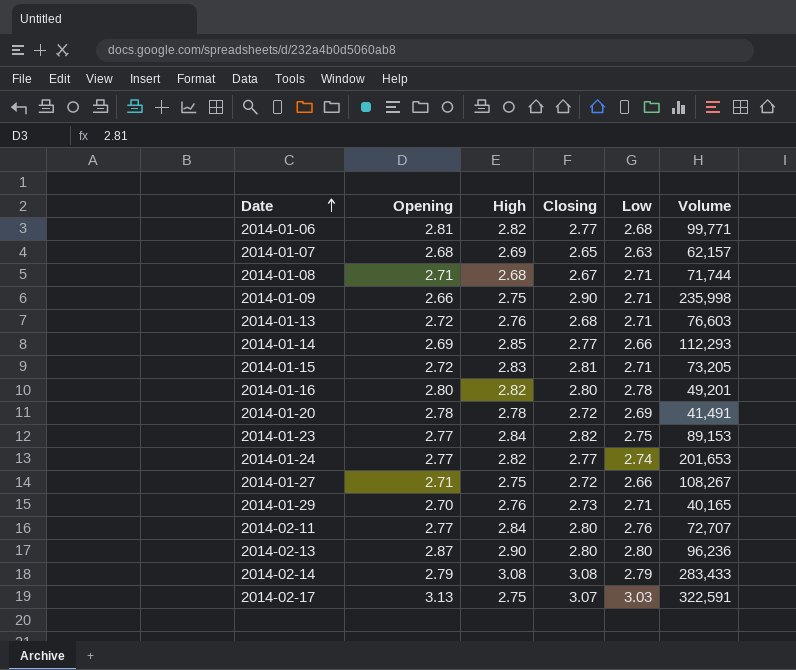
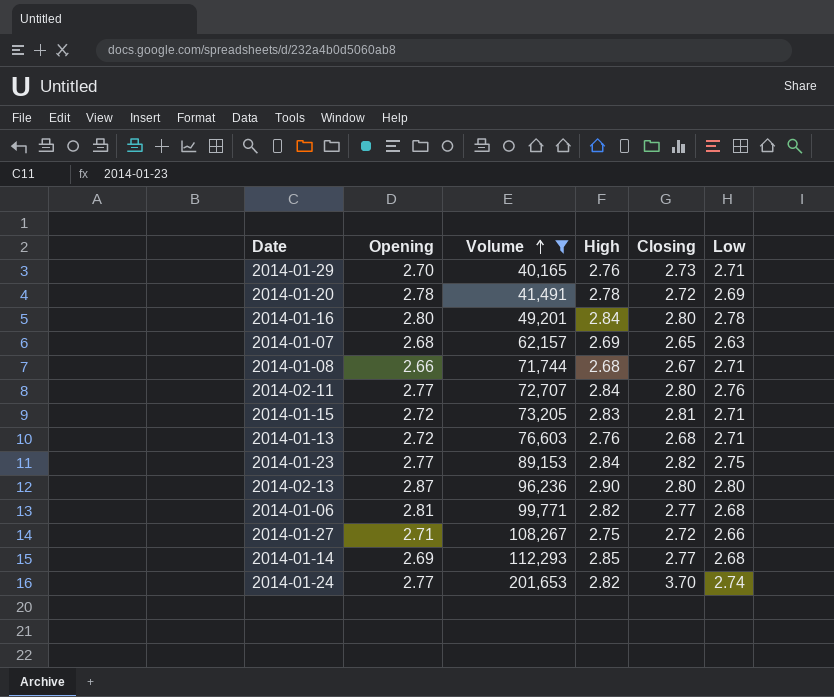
filter: none -> Volume <= 201,653
row order: Date ascending -> Volume ascending
column Volume | position: 6 -> 3
2014-01-16 | High: 2.82 -> 2.84
2014-01-08 | Opening: 2.71 -> 2.66
2014-01-14 | Low: 2.66 -> 2.68
2014-01-24 | Closing: 2.77 -> 3.70

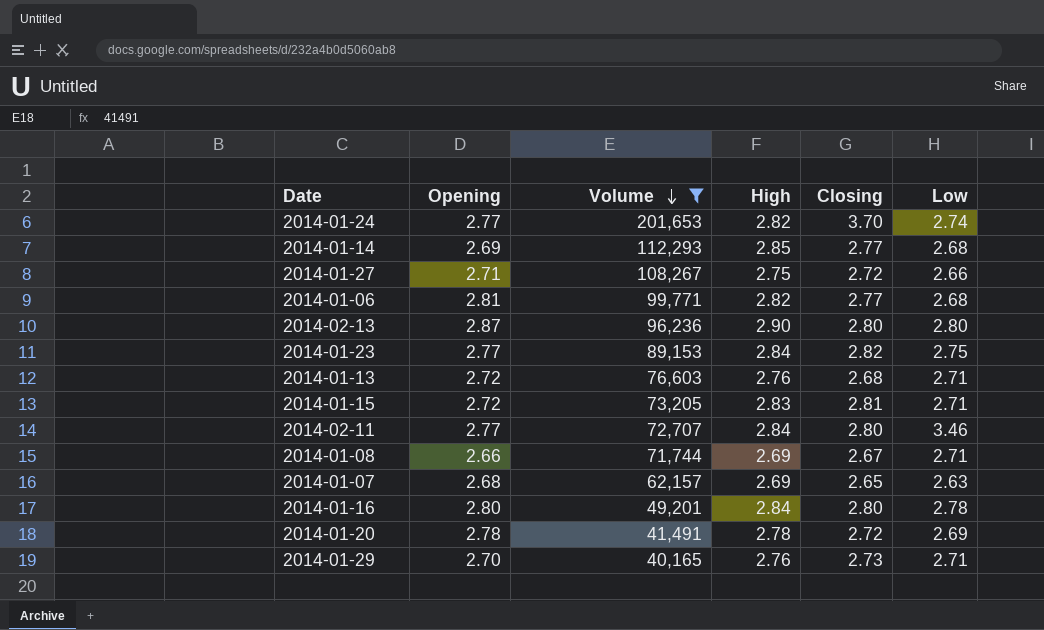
row order: Volume ascending -> Volume descending
2014-02-11 | Low: 2.76 -> 3.46
2014-01-08 | High: 2.68 -> 2.69

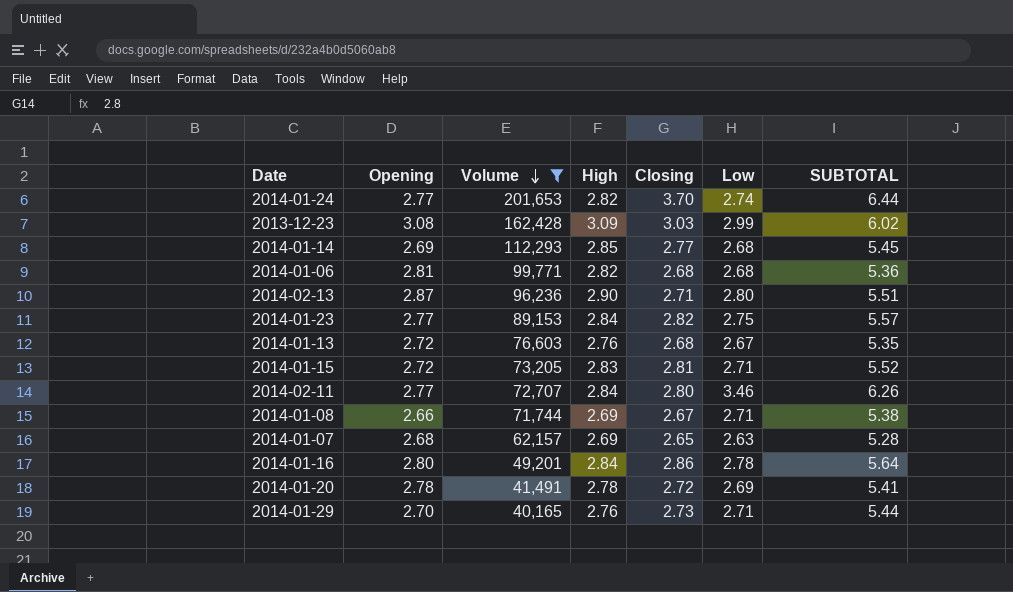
column SUBTOTAL | formula: none -> [Closing] + [Low]
row 2014-01-27: 2.71 | 108,267 | 2.75 | 2.72 | 2.66 -> none
row 2013-12-23: none -> 3.08 | 162,428 | 3.09 | 3.03 | 2.99 | 6.02
2014-01-06 | Closing: 2.77 -> 2.68
2014-02-13 | Closing: 2.80 -> 2.71
2014-01-13 | Low: 2.71 -> 2.67
2014-01-16 | Closing: 2.80 -> 2.86

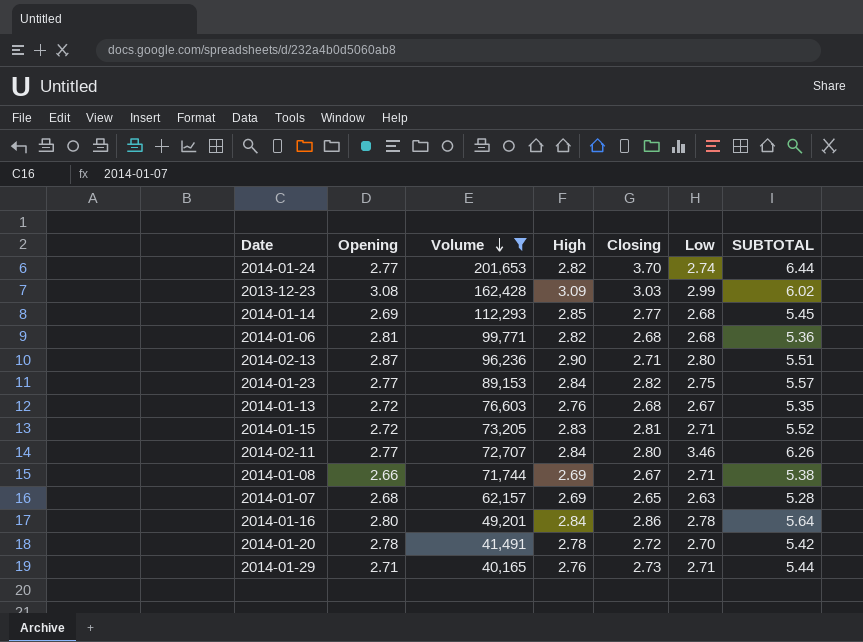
2014-01-20 | Low: 2.69 -> 2.70
2014-01-20 | SUBTOTAL: 5.41 -> 5.42
2014-01-29 | Opening: 2.70 -> 2.71

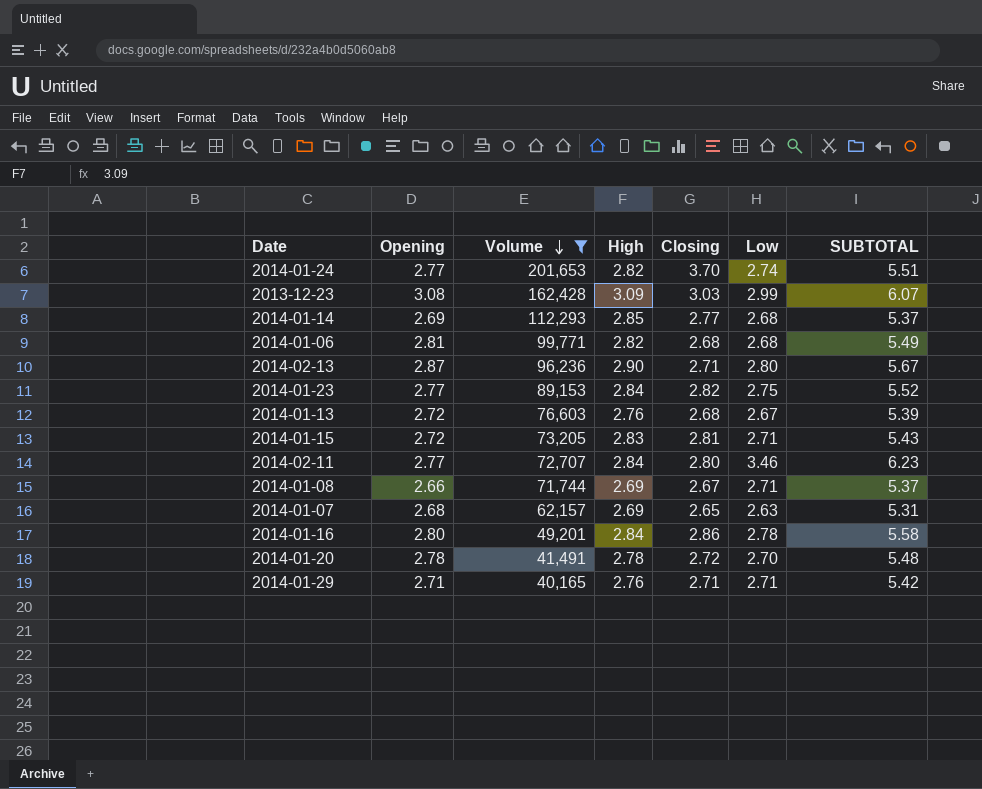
column SUBTOTAL | formula: [Closing] + [Low] -> [Opening] + [Low]
2014-01-29 | Closing: 2.73 -> 2.71

